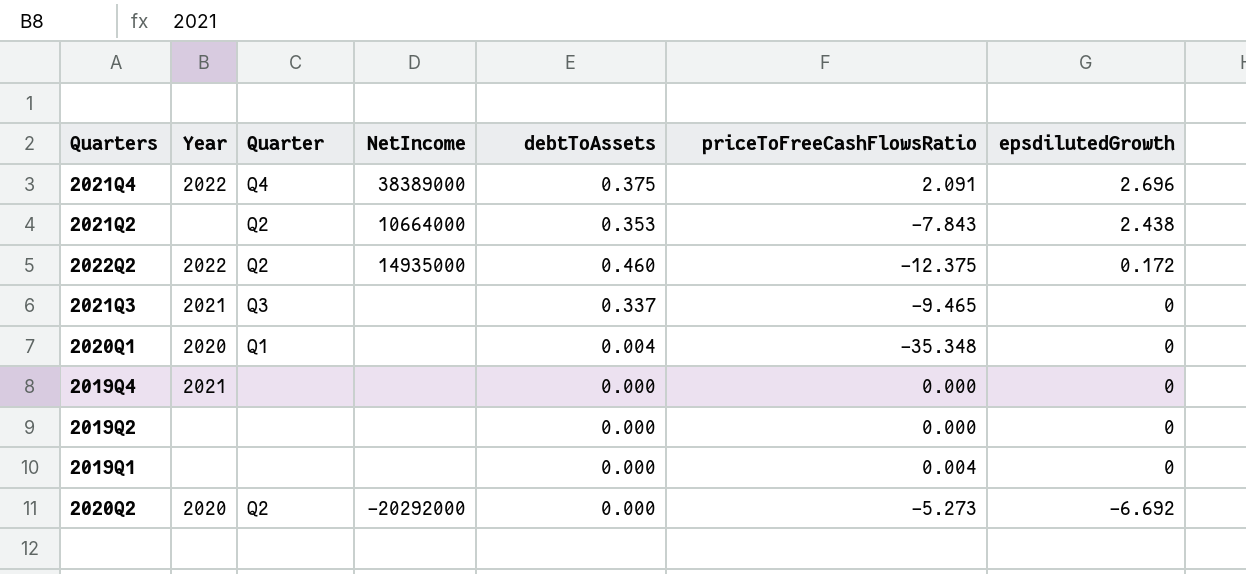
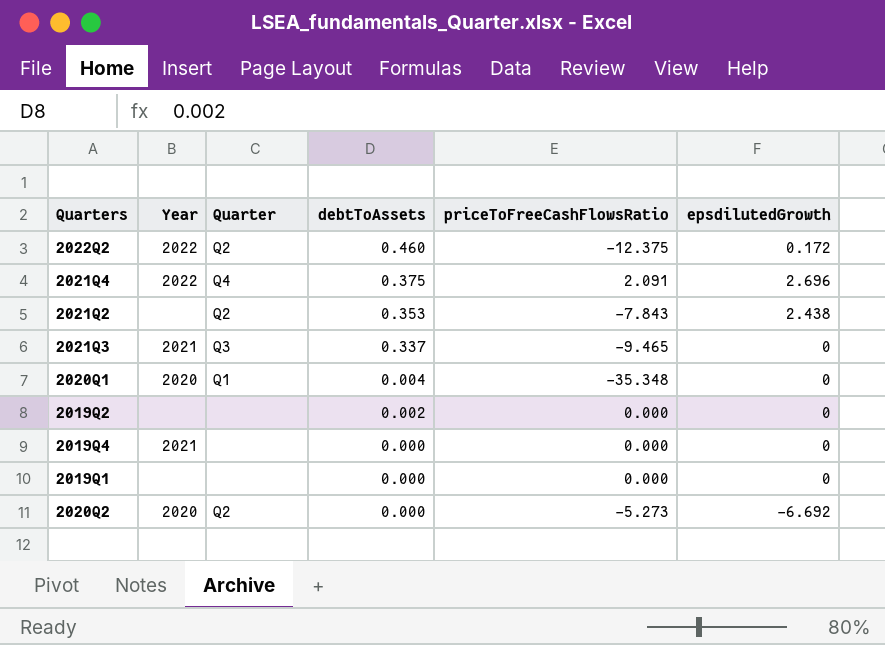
row order: epsdilutedGrowth descending -> debtToAssets descending
column NetIncome | position: 4 -> none
2019Q2 | debtToAssets: 0.000 -> 0.002
2019Q1 | priceToFreeCashFlowsRatio: 0.004 -> 0.000

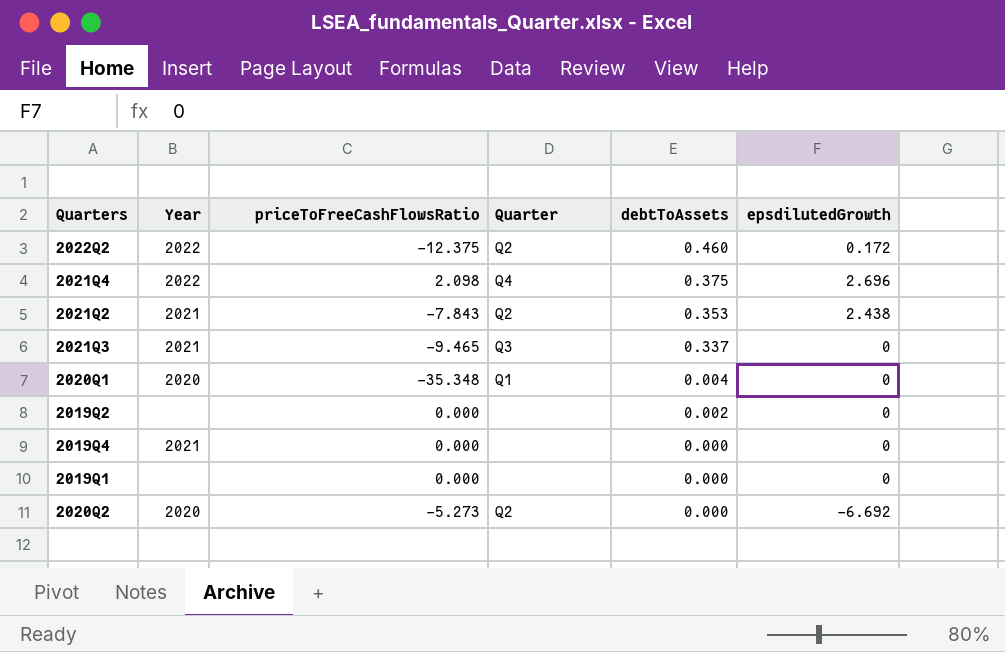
column priceToFreeCashFlowsRatio | position: 5 -> 3
2021Q4 | priceToFreeCashFlowsRatio: 2.091 -> 2.098
2021Q2 | Year: none -> 2021

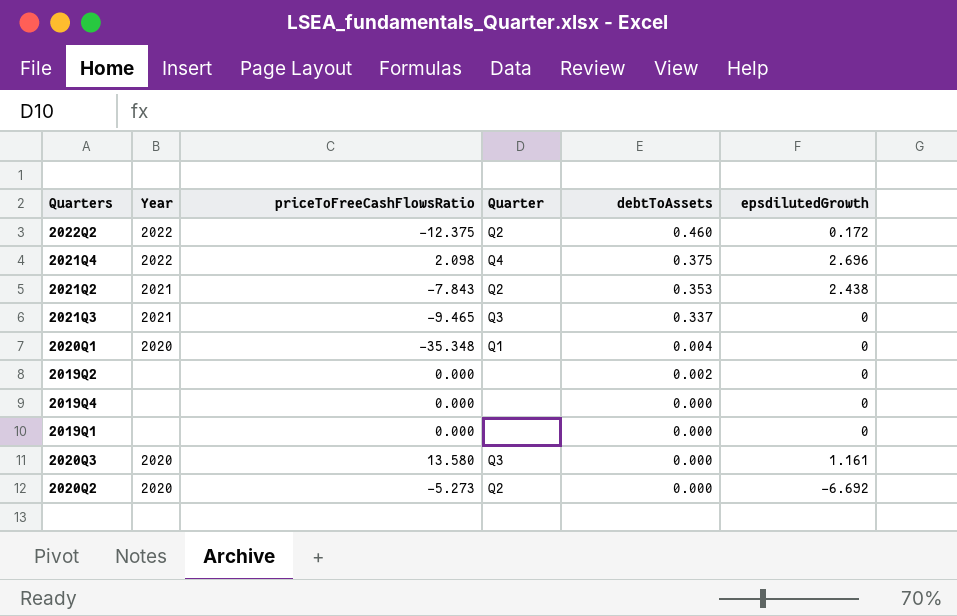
2019Q4 | Year: 2021 -> none
row 2020Q3: none -> 2020 | 13.580 | Q3 | 0.000 | 1.161

